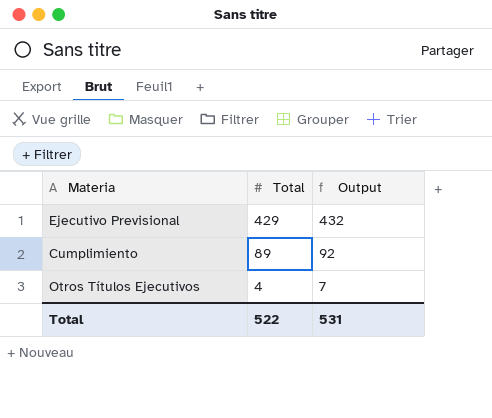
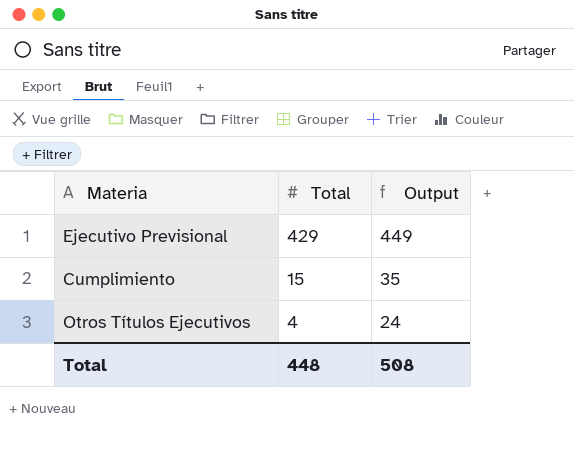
column Output | formula: [Total] + 3 -> [Total] + 20
Cumplimiento | Total: 89 -> 15
Total | Total: 522 -> 448
Total | Output: 531 -> 508

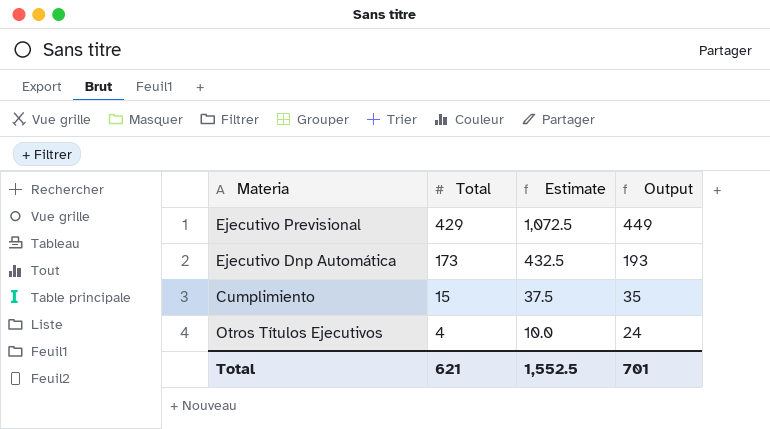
column Estimate | formula: none -> [Total] * 2.5
row Ejecutivo Dnp Automática: none -> 173 | 432.5 | 193
Total | Total: 448 -> 621
Total | Output: 508 -> 701

